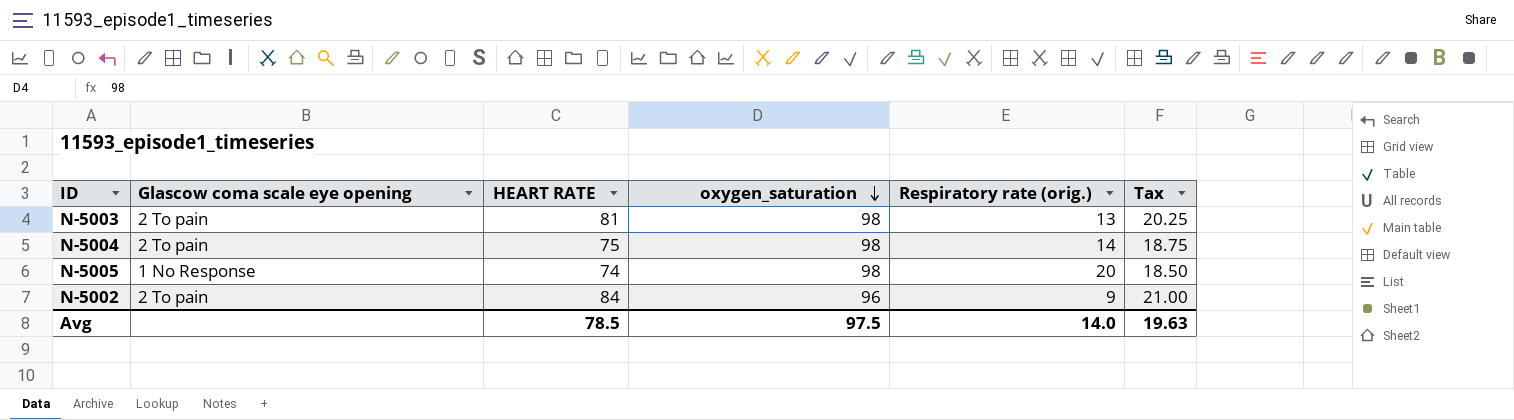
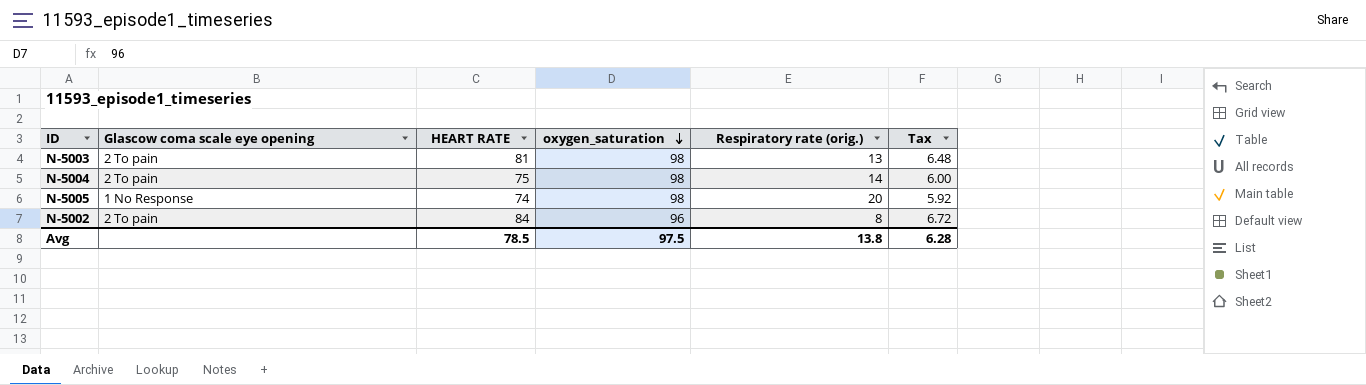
column Tax | formula: [HEART RATE] * 0.25 -> [HEART RATE] * 0.08
N-5002 | Respiratory rate (orig.): 9 -> 8
Avg | Respiratory rate (orig.): 14.0 -> 13.8
Avg | Tax: 19.63 -> 6.28

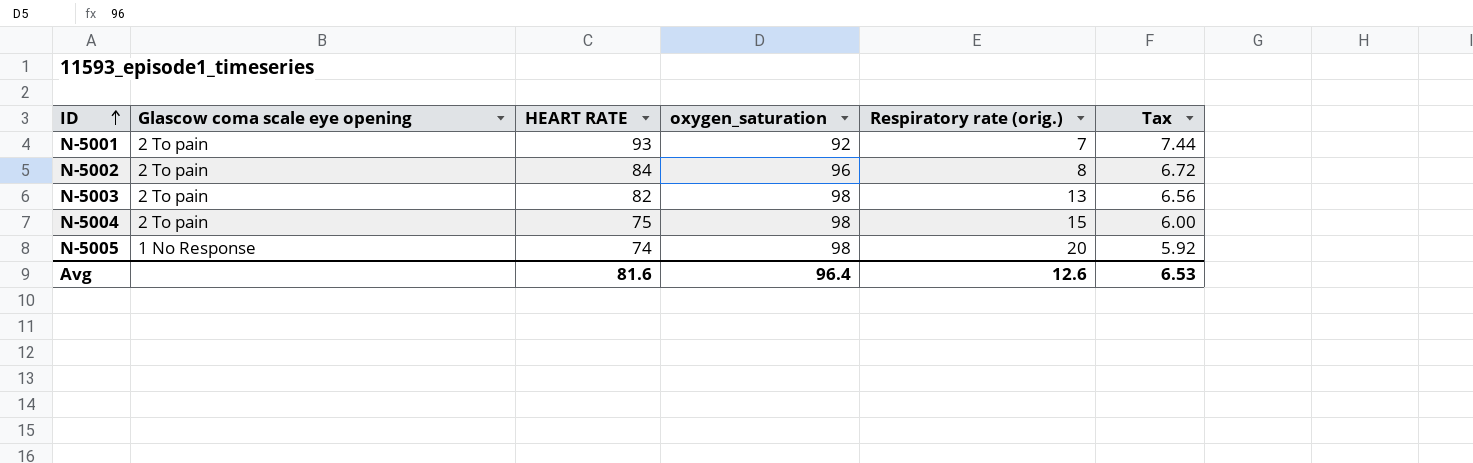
row order: oxygen_saturation descending -> ID ascending
row N-5001: none -> 2 To pain | 93 | 92 | 7 | 7.44
N-5003 | HEART RATE: 81 -> 82
N-5003 | Tax: 6.48 -> 6.56
N-5004 | Respiratory rate (orig.): 14 -> 15
Avg | HEART RATE: 78.5 -> 81.6
Avg | oxygen_saturation: 97.5 -> 96.4
Avg | Respiratory rate (orig.): 13.8 -> 12.6
Avg | Tax: 6.28 -> 6.53

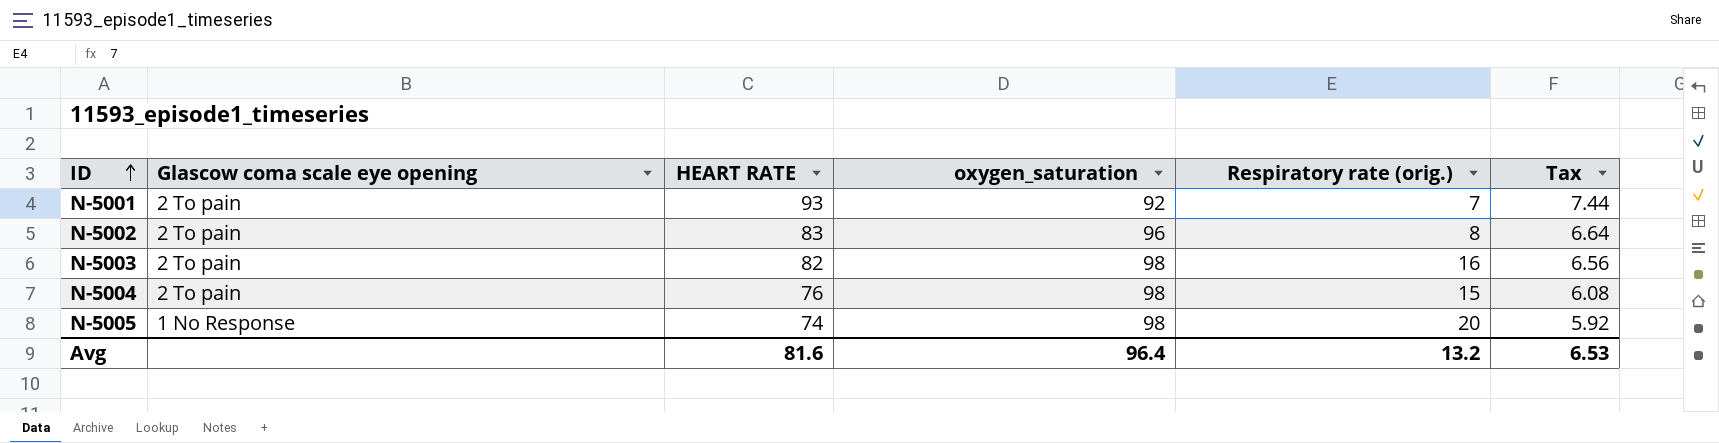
N-5002 | HEART RATE: 84 -> 83
N-5002 | Tax: 6.72 -> 6.64
N-5003 | Respiratory rate (orig.): 13 -> 16
N-5004 | HEART RATE: 75 -> 76
N-5004 | Tax: 6.00 -> 6.08
Avg | Respiratory rate (orig.): 12.6 -> 13.2

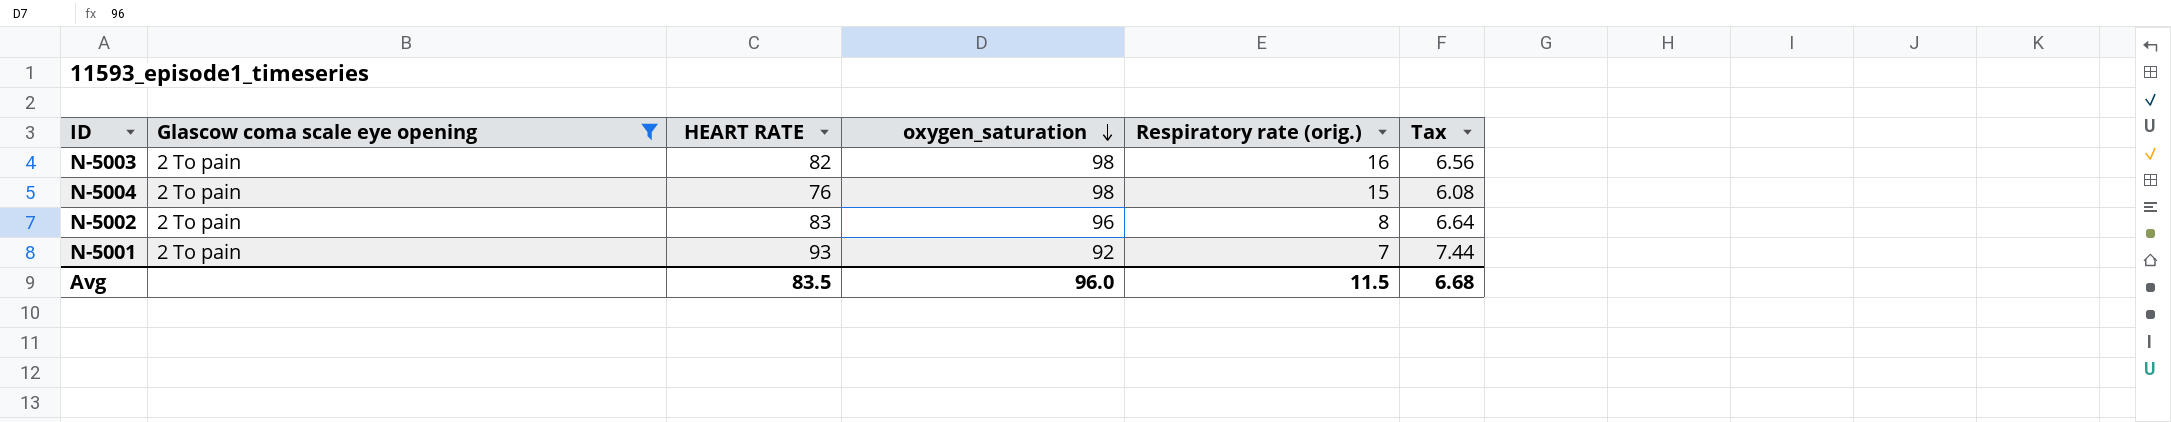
filter: none -> Glascow coma scale eye opening = 2 To pain
row order: ID ascending -> oxygen_saturation descending
Avg | HEART RATE: 81.6 -> 83.5
Avg | oxygen_saturation: 96.4 -> 96.0
Avg | Respiratory rate (orig.): 13.2 -> 11.5
Avg | Tax: 6.53 -> 6.68

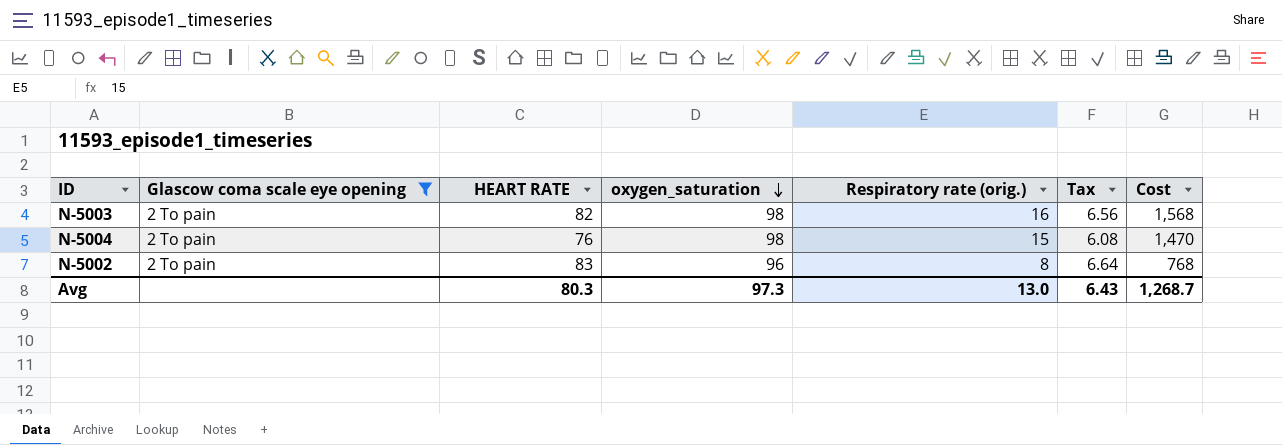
column Cost | formula: none -> [oxygen_saturation] * [Respiratory rate (orig.)]
row N-5001: 2 To pain | 93 | 92 | 7 | 7.44 -> none
Avg | HEART RATE: 83.5 -> 80.3
Avg | oxygen_saturation: 96.0 -> 97.3
Avg | Respiratory rate (orig.): 11.5 -> 13.0
Avg | Tax: 6.68 -> 6.43

